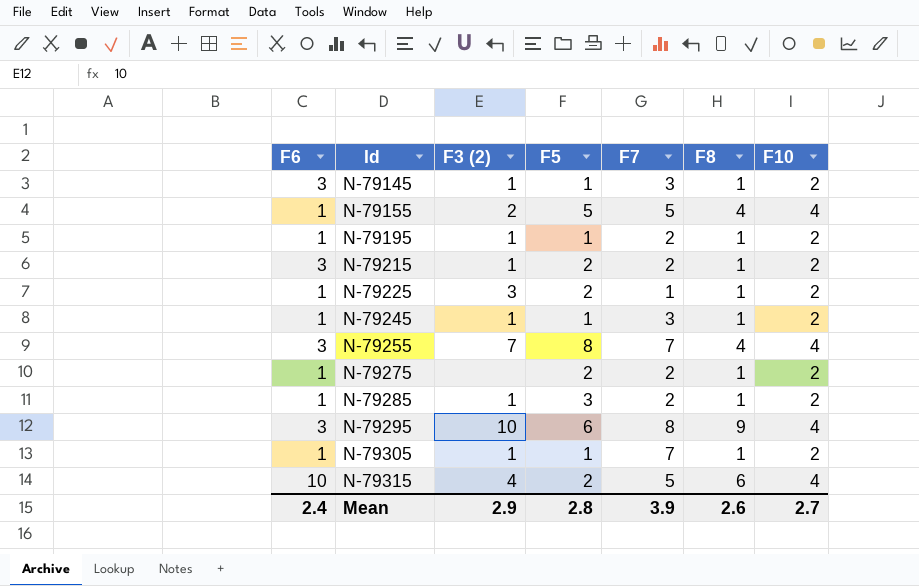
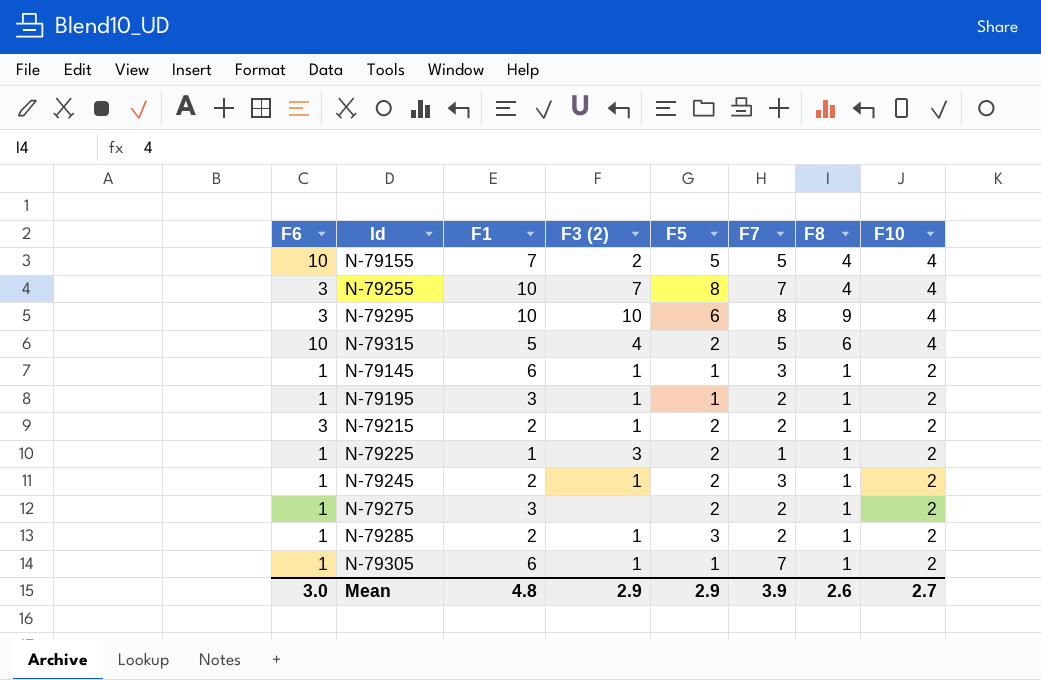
row order: Id ascending -> F10 descending
column F1 | position: none -> 3
N-79155 | F6: 1 -> 10
N-79145 | F6: 3 -> 1
N-79245 | F5: 1 -> 2
Mean | F6: 2.4 -> 3.0
Mean | F5: 2.8 -> 2.9

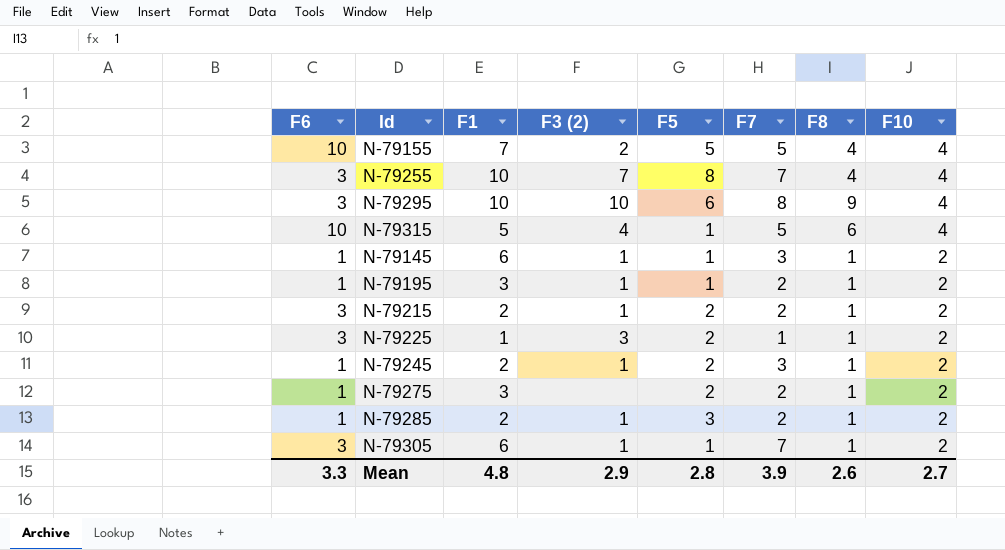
N-79315 | F5: 2 -> 1
N-79225 | F6: 1 -> 3
N-79305 | F6: 1 -> 3
Mean | F6: 3.0 -> 3.3
Mean | F5: 2.9 -> 2.8

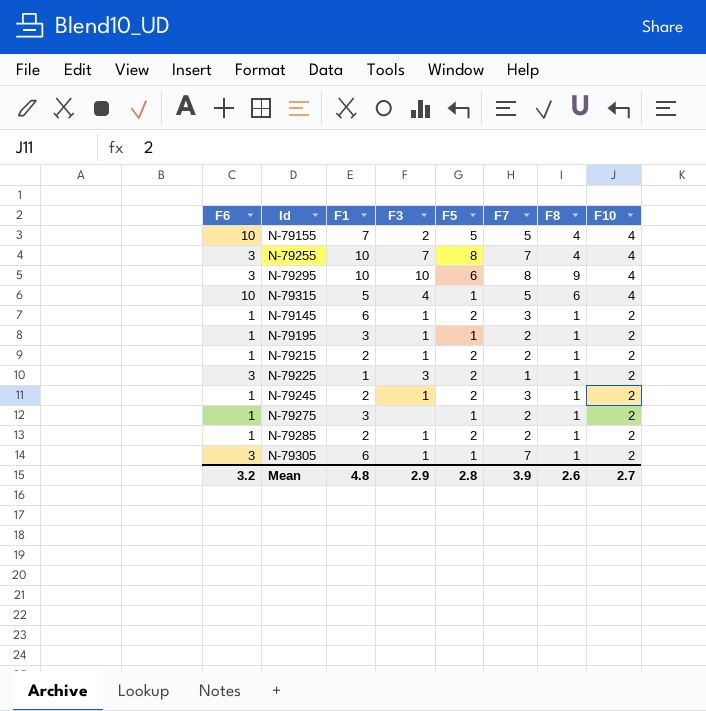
column name: F3 (2) -> F3
N-79145 | F5: 1 -> 2
N-79215 | F6: 3 -> 1
N-79275 | F5: 2 -> 1
N-79285 | F5: 3 -> 2
Mean | F6: 3.3 -> 3.2

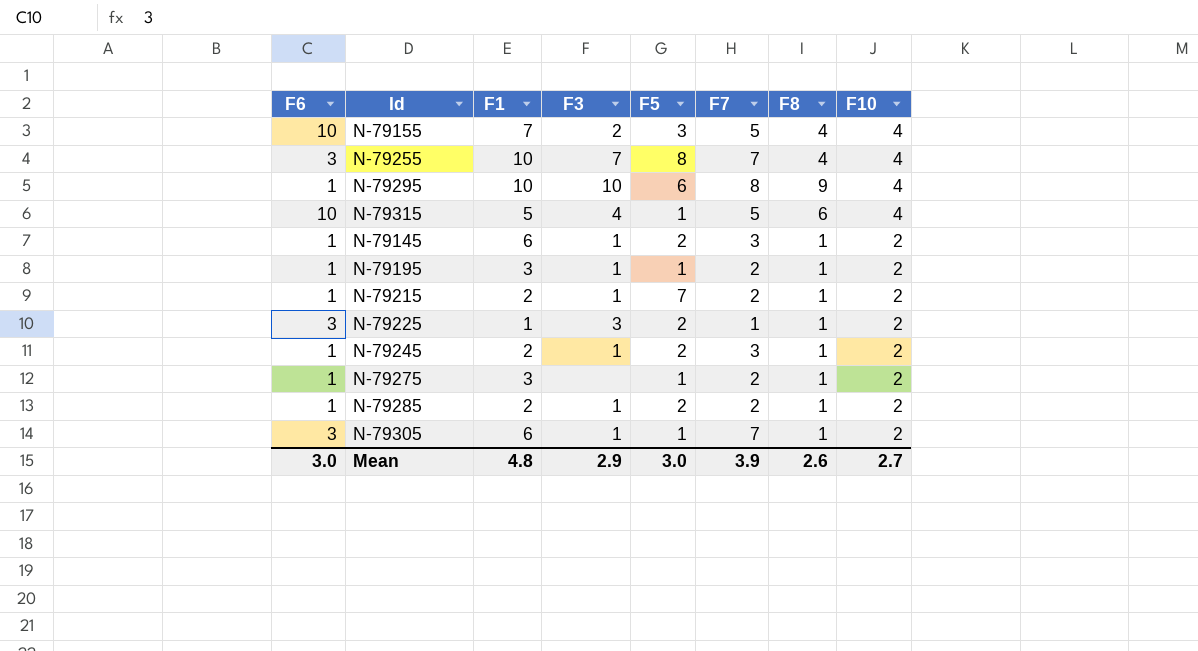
N-79155 | F5: 5 -> 3
N-79295 | F6: 3 -> 1
N-79215 | F5: 2 -> 7
Mean | F6: 3.2 -> 3.0
Mean | F5: 2.8 -> 3.0

